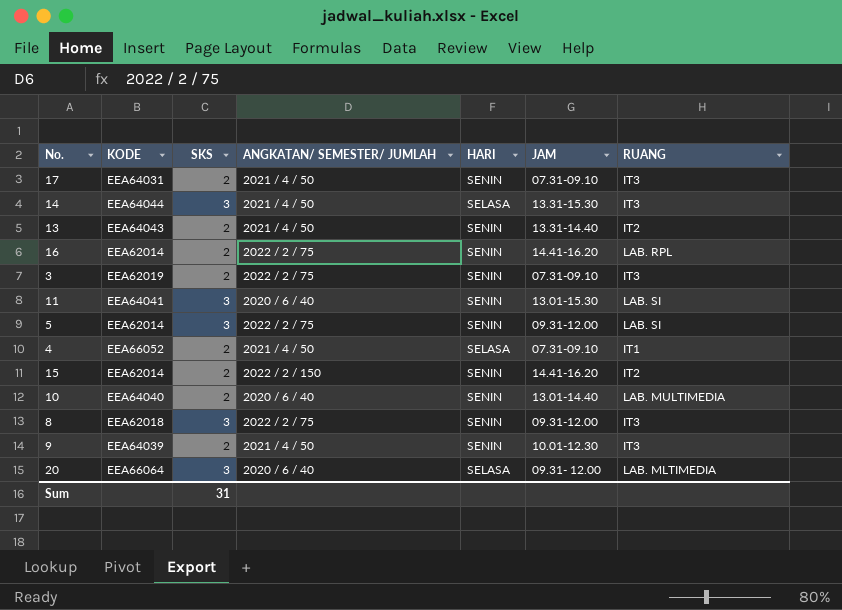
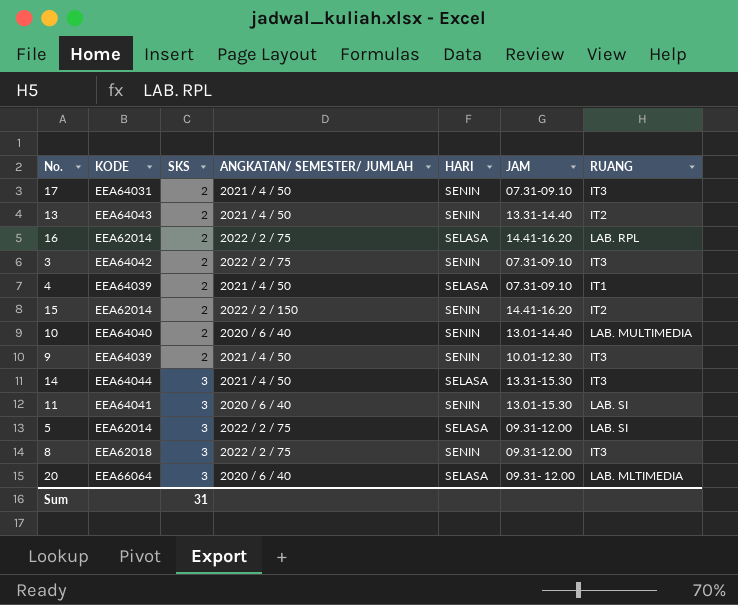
row order: none -> SKS ascending
16 | HARI: SENIN -> SELASA
3 | KODE: EEA62019 -> EEA64042
4 | KODE: EEA66052 -> EEA64039
5 | HARI: SENIN -> SELASA

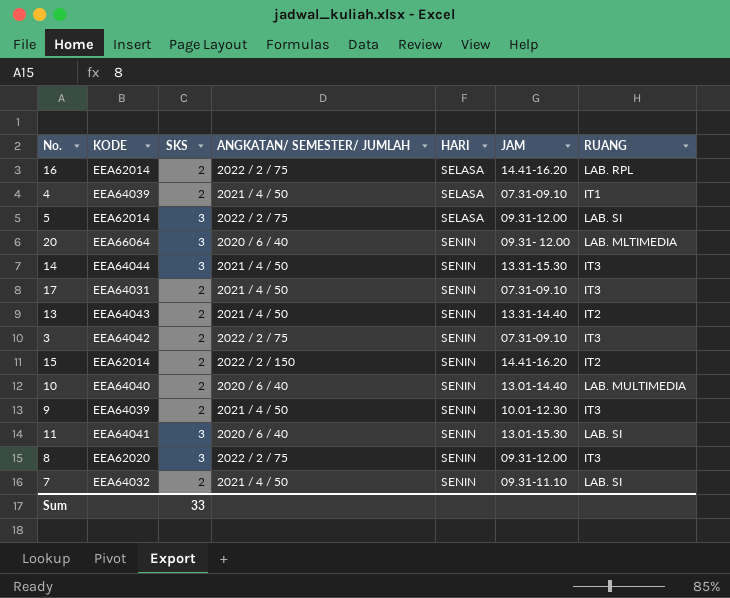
row order: SKS ascending -> HARI ascending
20 | HARI: SELASA -> SENIN
14 | HARI: SELASA -> SENIN
8 | KODE: EEA62018 -> EEA62020
row 7: none -> EEA64032 | 2 | 2021 / 4 / 50 | SENIN | 09.31-11.10 | LAB. SI
Sum | SKS: 31 -> 33

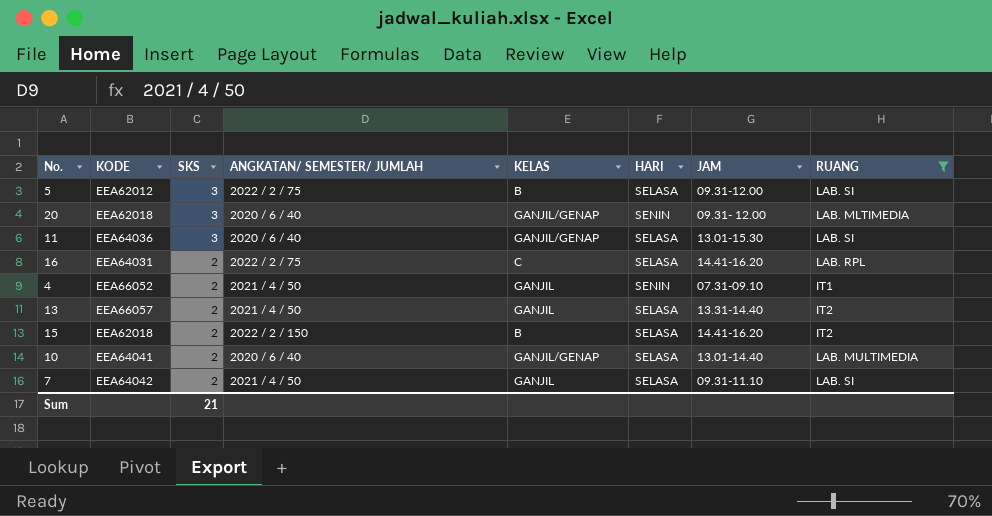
filter: none -> RUANG != IT3
row order: HARI ascending -> SKS descending
column KELAS | position: none -> 5
5 | KODE: EEA62014 -> EEA62012
20 | KODE: EEA66064 -> EEA62018
11 | KODE: EEA64041 -> EEA64036
11 | HARI: SENIN -> SELASA
16 | KODE: EEA62014 -> EEA64031
4 | KODE: EEA64039 -> EEA66052
4 | HARI: SELASA -> SENIN
13 | KODE: EEA64043 -> EEA66057
13 | HARI: SENIN -> SELASA
15 | KODE: EEA62014 -> EEA62018
15 | HARI: SENIN -> SELASA
10 | KODE: EEA64040 -> EEA64041
10 | HARI: SENIN -> SELASA
7 | KODE: EEA64032 -> EEA64042
7 | HARI: SENIN -> SELASA
Sum | SKS: 33 -> 21

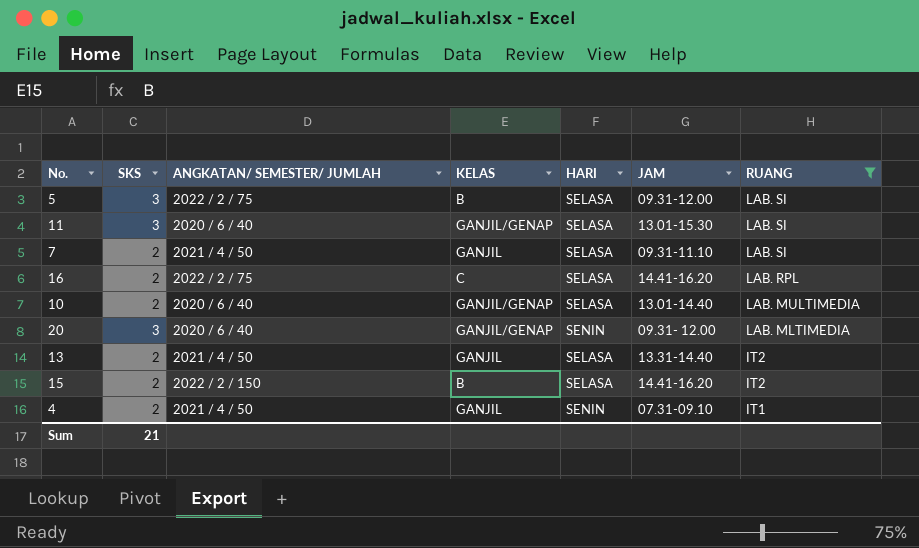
row order: SKS descending -> RUANG descending
column KODE | position: 2 -> none

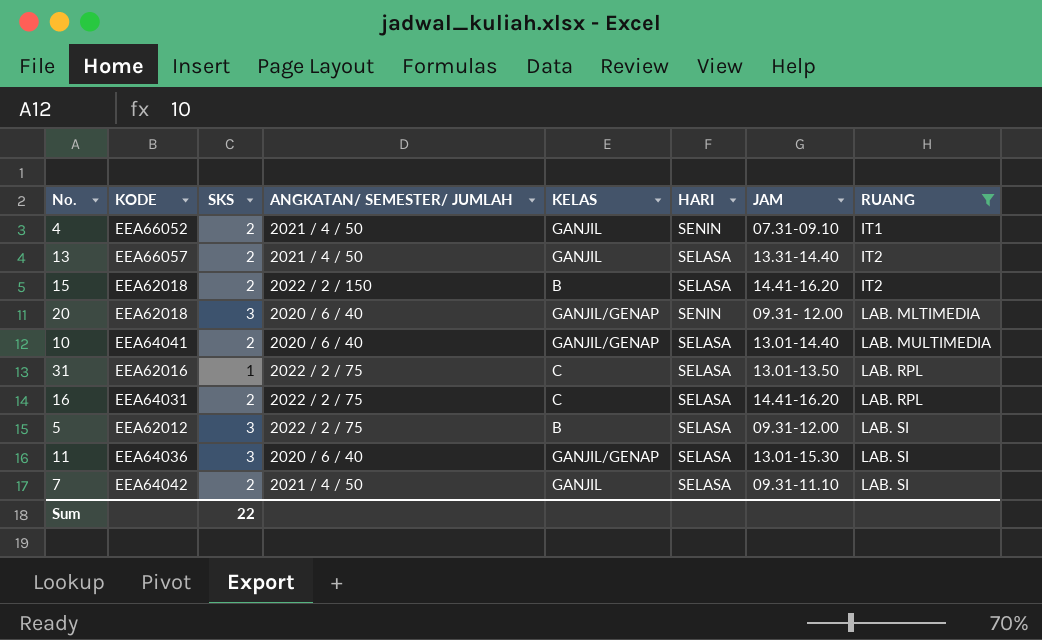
row order: RUANG descending -> RUANG ascending
column KODE | position: none -> 2
row 31: none -> EEA62016 | 1 | 2022 / 2 / 75 | C | SELASA | 13.01-13.50 | LAB. RPL
Sum | SKS: 21 -> 22

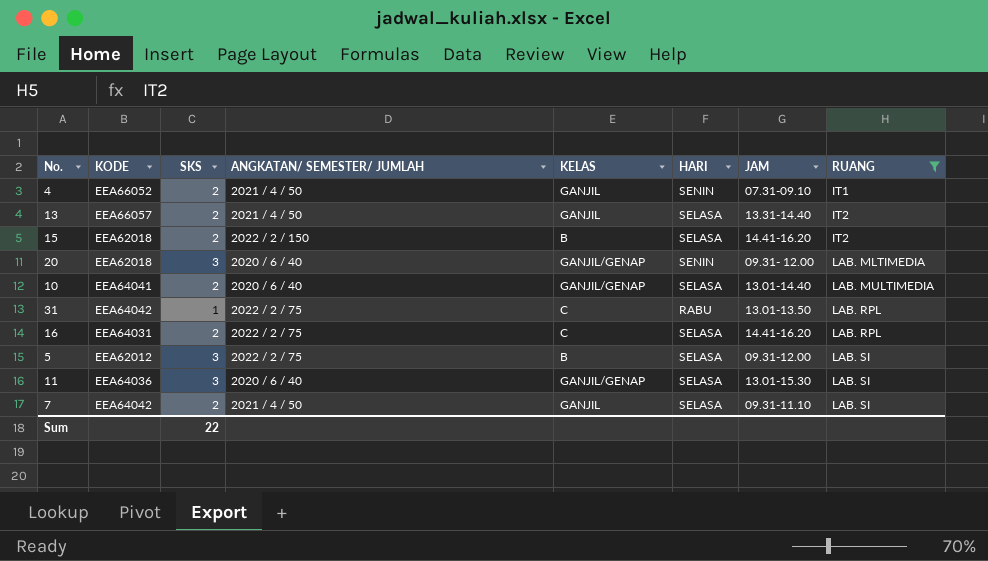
31 | KODE: EEA62016 -> EEA64042
31 | HARI: SELASA -> RABU

